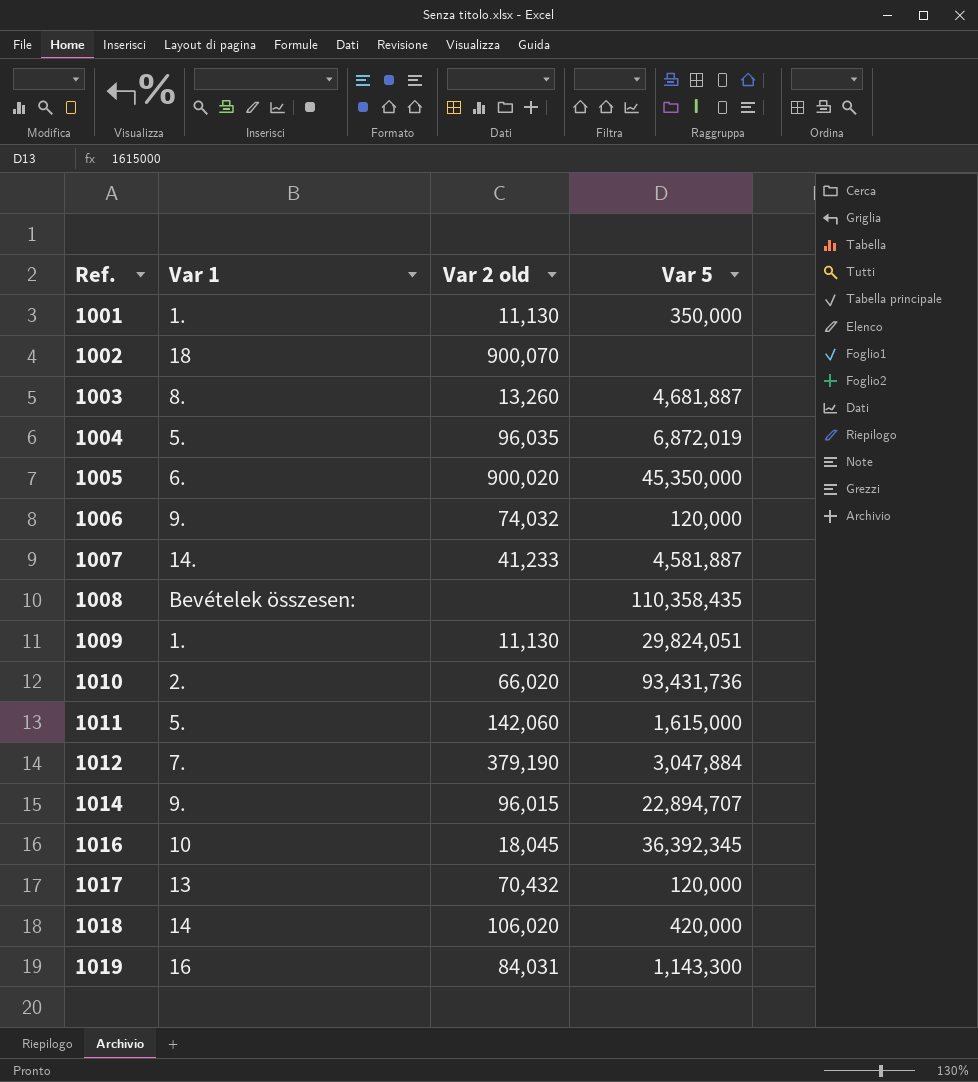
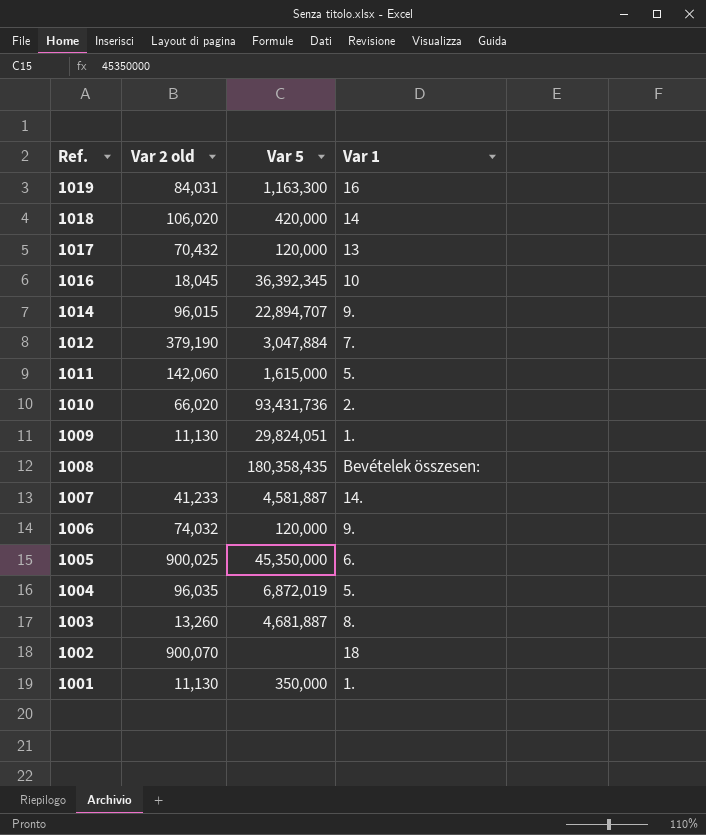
row order: Ref. ascending -> Ref. descending
column Var 1 | position: 2 -> 4
1019 | Var 5: 1,143,300 -> 1,163,300
1008 | Var 5: 110,358,435 -> 180,358,435
1005 | Var 2 old: 900,020 -> 900,025

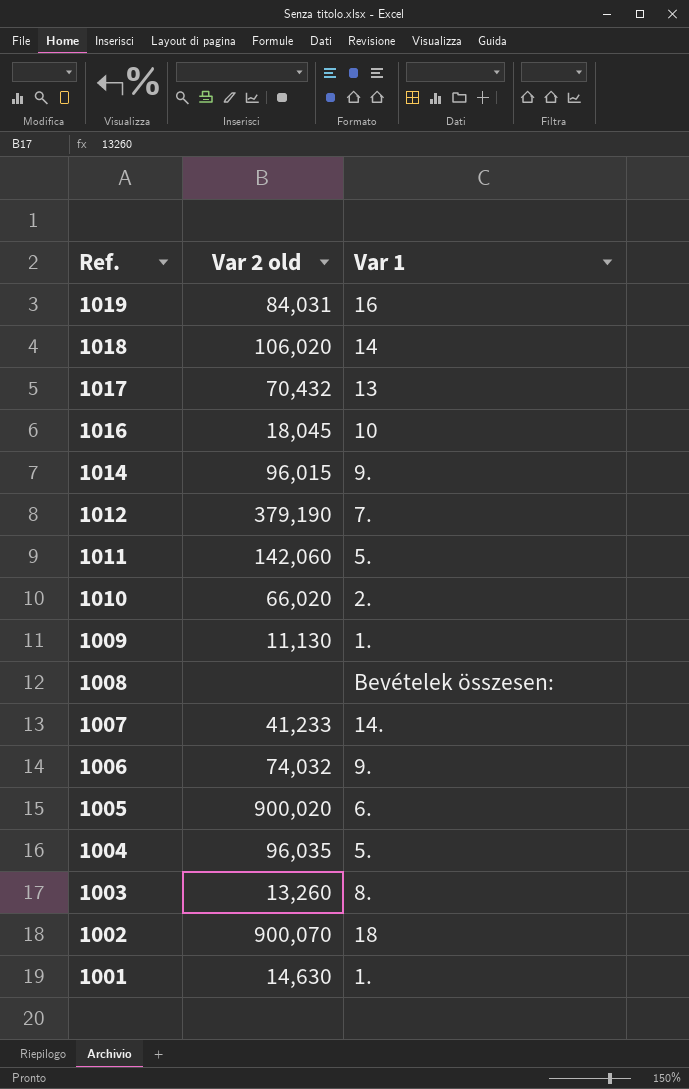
column Var 5 | position: 3 -> none
1005 | Var 2 old: 900,025 -> 900,020
1001 | Var 2 old: 11,130 -> 14,630

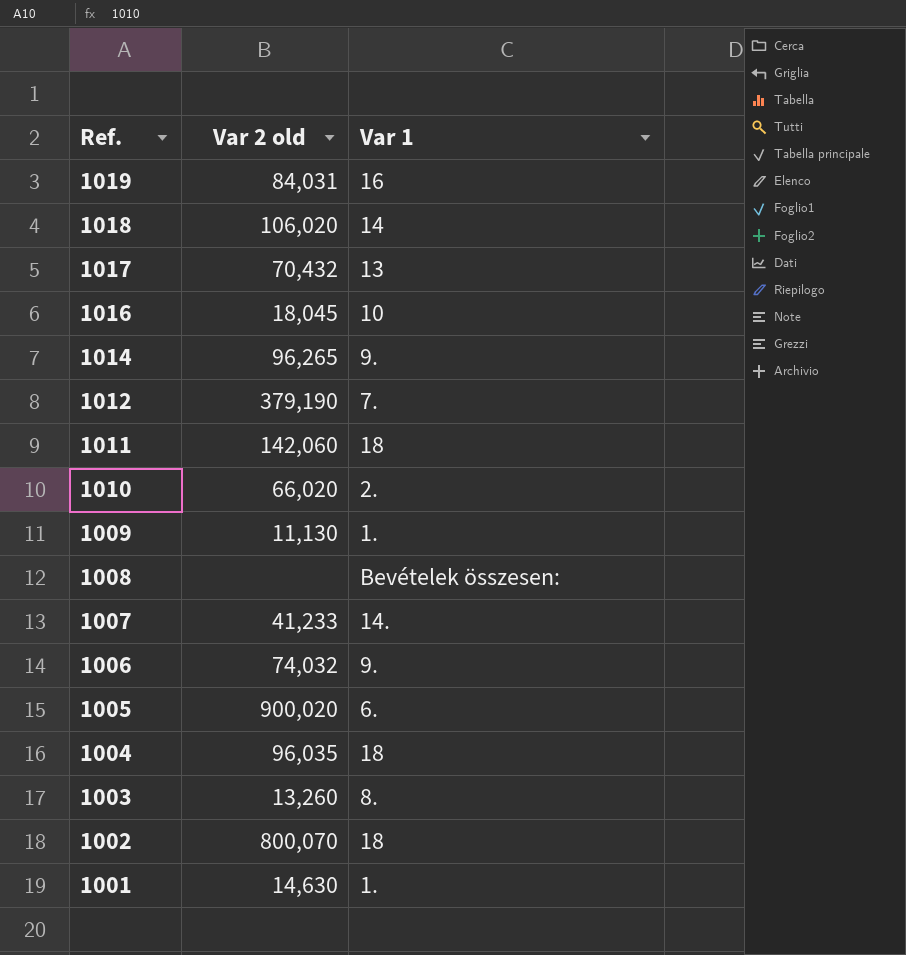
1014 | Var 2 old: 96,015 -> 96,265
1011 | Var 1: 5. -> 18
1004 | Var 1: 5. -> 18
1002 | Var 2 old: 900,070 -> 800,070

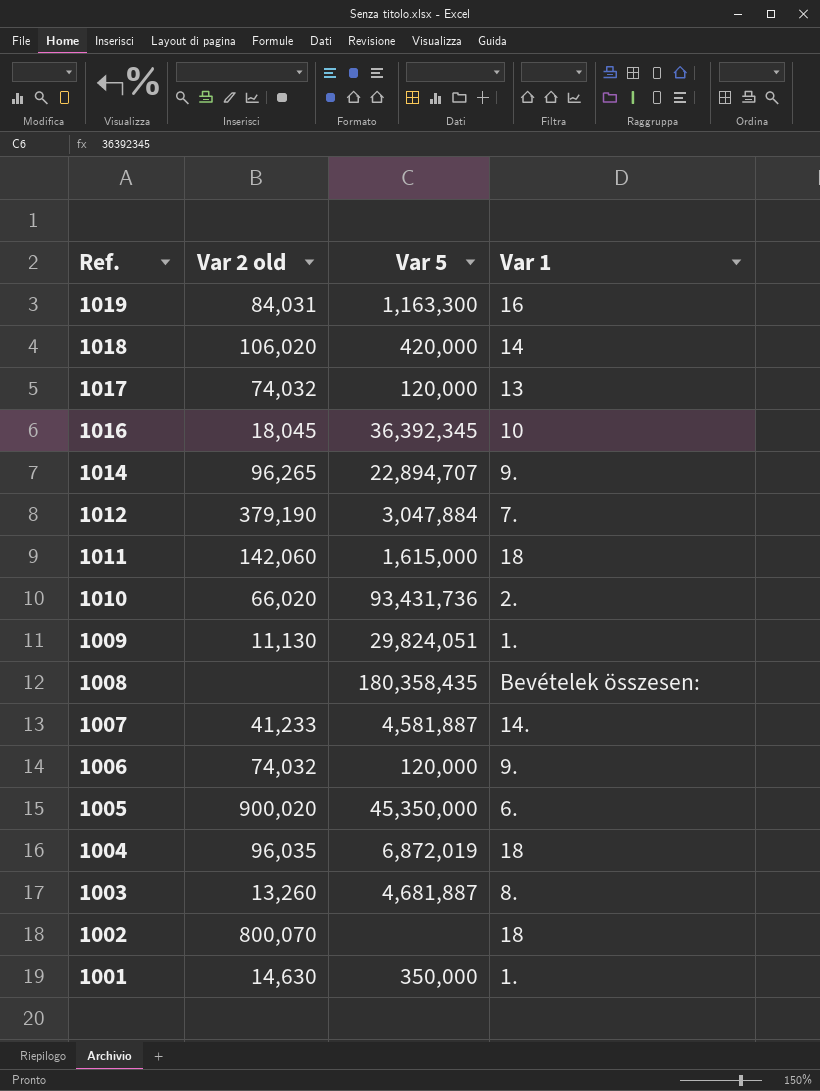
column Var 5 | position: none -> 3
1017 | Var 2 old: 70,432 -> 74,032

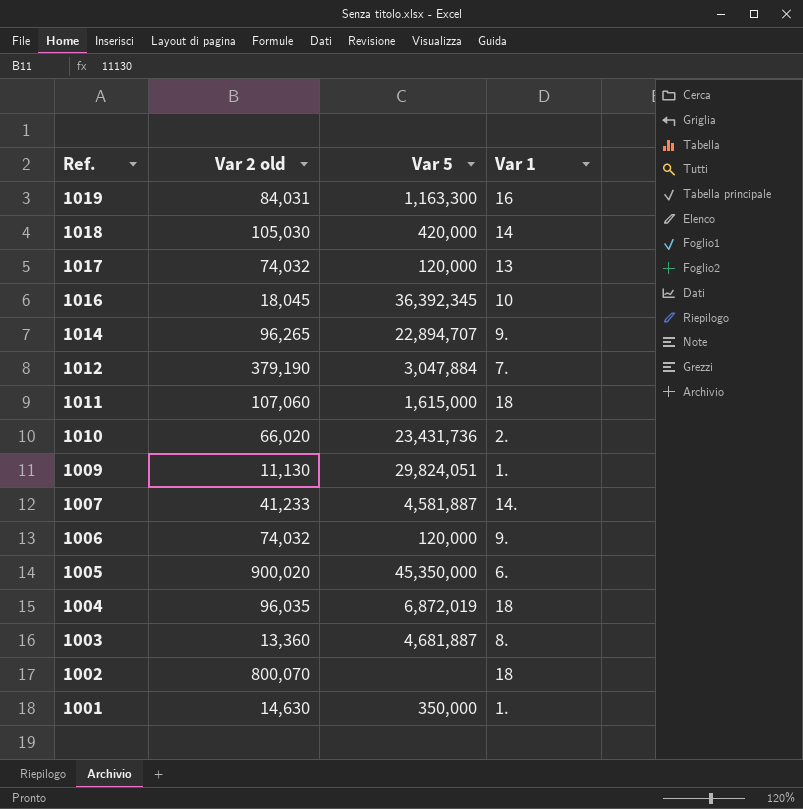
row 1008: none | 180,358,435 | Bevételek összesen: -> none
1018 | Var 2 old: 106,020 -> 105,030
1011 | Var 2 old: 142,060 -> 107,060
1010 | Var 5: 93,431,736 -> 23,431,736
1003 | Var 2 old: 13,260 -> 13,360

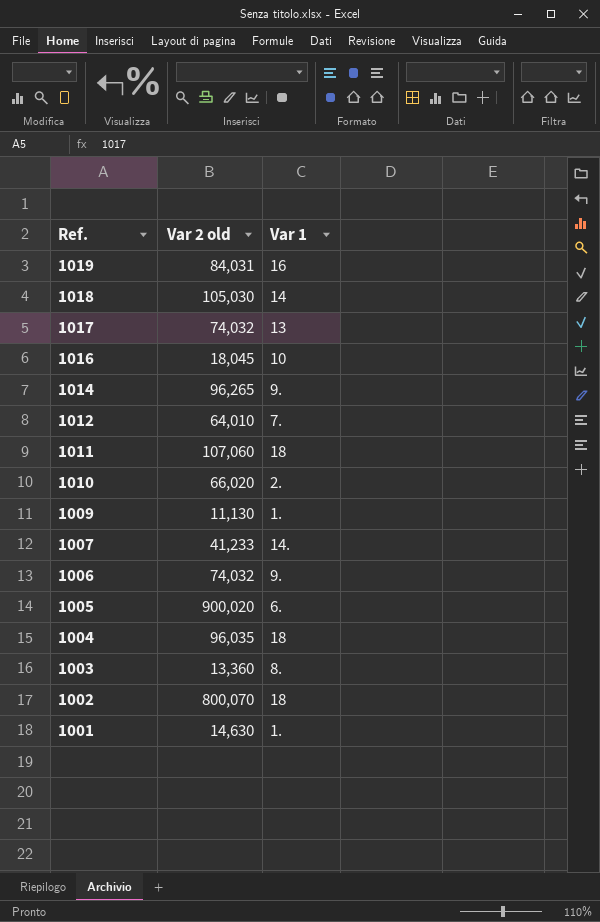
column Var 5 | position: 3 -> none
1012 | Var 2 old: 379,190 -> 64,010

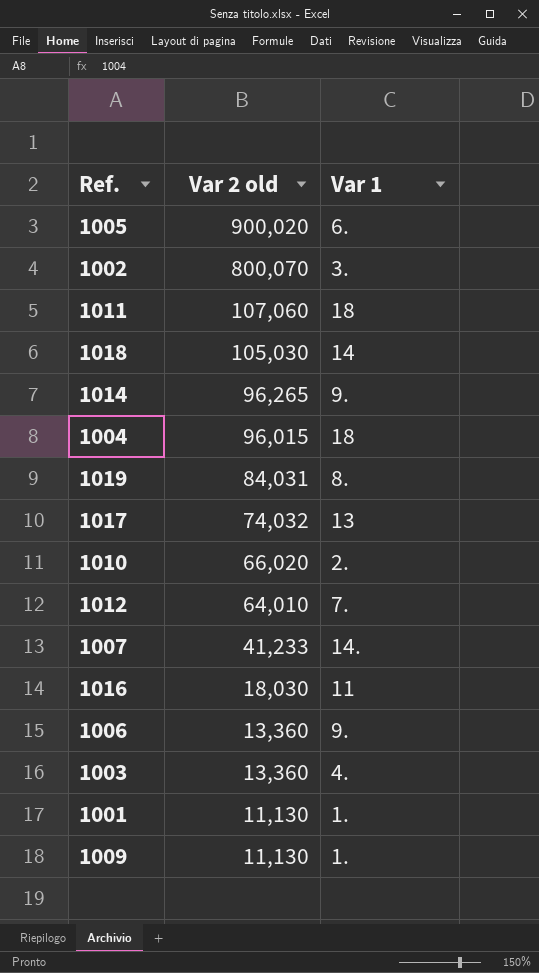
row order: Ref. descending -> Var 2 old descending
1002 | Var 1: 18 -> 3.
1004 | Var 2 old: 96,035 -> 96,015
1019 | Var 1: 16 -> 8.
1016 | Var 2 old: 18,045 -> 18,030
1016 | Var 1: 10 -> 11
1006 | Var 2 old: 74,032 -> 13,360
1003 | Var 1: 8. -> 4.
1001 | Var 2 old: 14,630 -> 11,130

